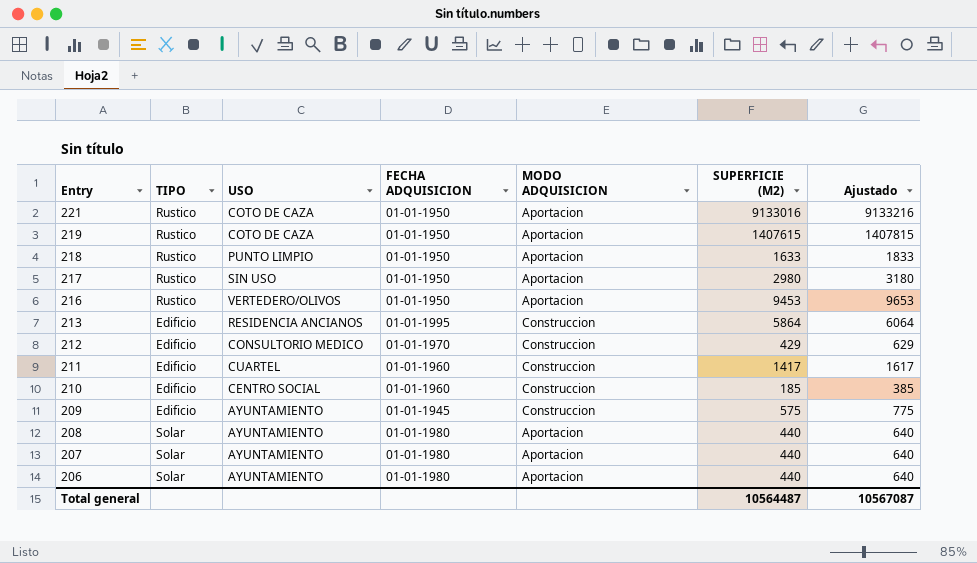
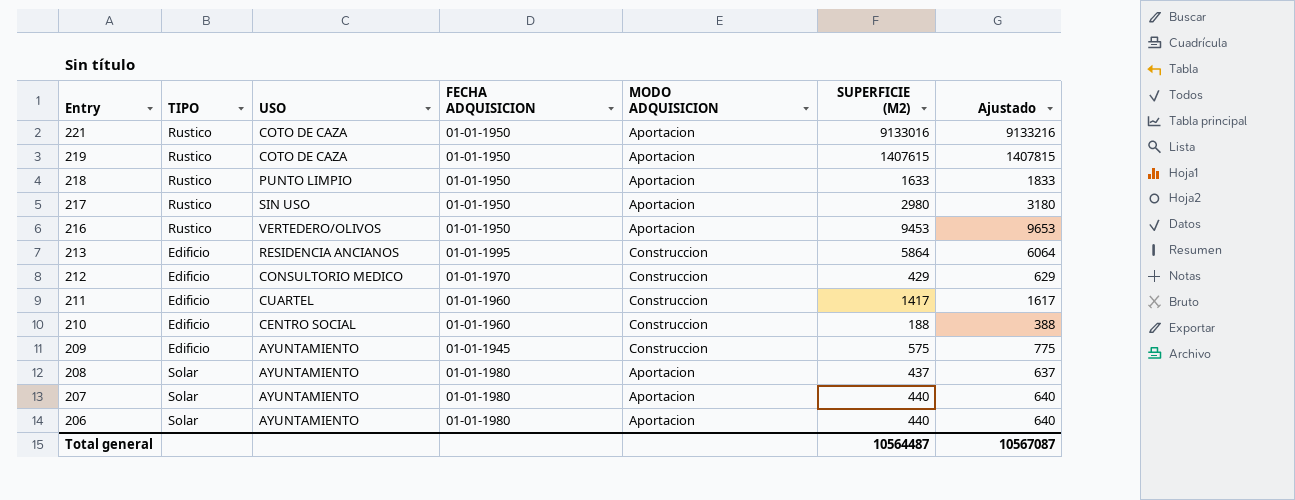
210 | SUPERFICIE (M2): 185 -> 188
210 | Ajustado: 385 -> 388
208 | SUPERFICIE (M2): 440 -> 437
208 | Ajustado: 640 -> 637

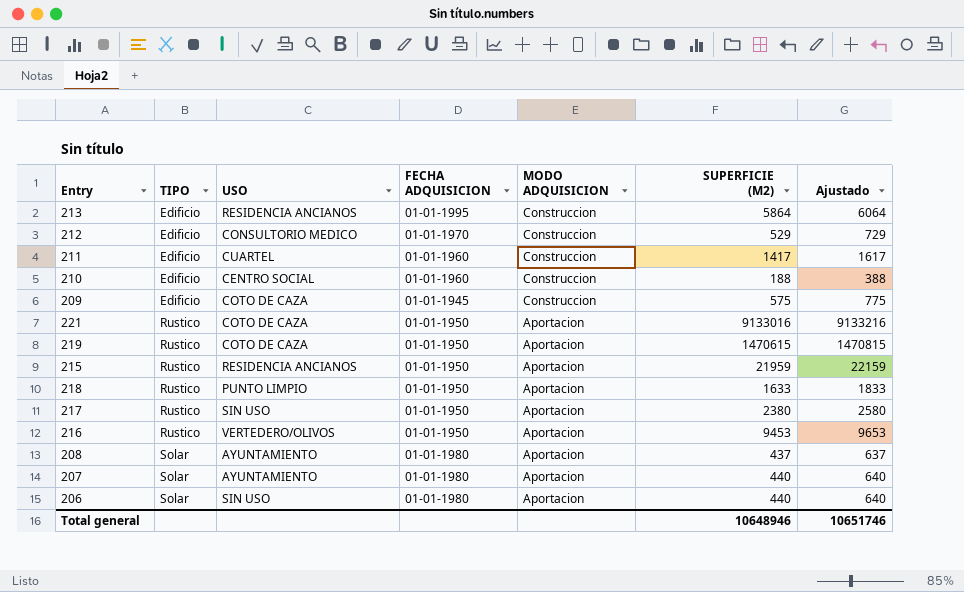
row order: Entry descending -> TIPO ascending
212 | SUPERFICIE (M2): 429 -> 529
212 | Ajustado: 629 -> 729
209 | USO: AYUNTAMIENTO -> COTO DE CAZA
219 | SUPERFICIE (M2): 1407615 -> 1470615
219 | Ajustado: 1407815 -> 1470815
row 215: none -> Rustico | RESIDENCIA ANCIANOS | 01-01-1950 | Aportacion | 21959 | 22159
217 | SUPERFICIE (M2): 2980 -> 2380
217 | Ajustado: 3180 -> 2580
206 | USO: AYUNTAMIENTO -> SIN USO
Total general | SUPERFICIE (M2): 10564487 -> 10648946
Total general | Ajustado: 10567087 -> 10651746

